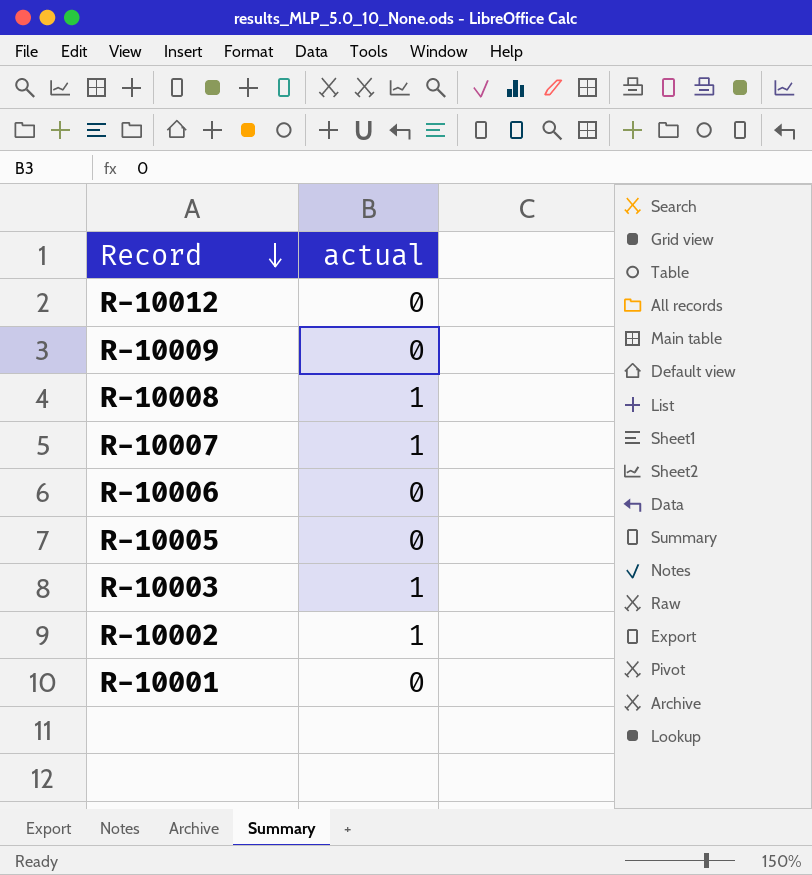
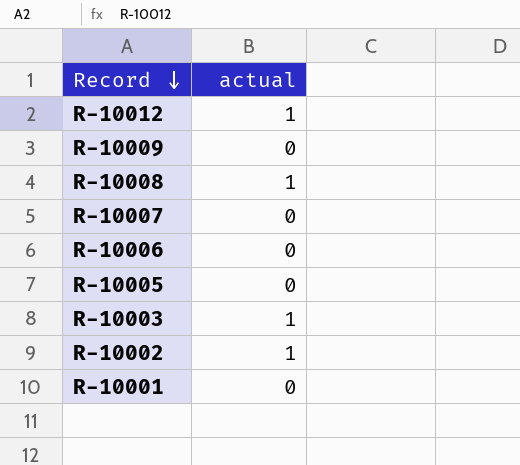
R-10012 | actual: 0 -> 1
R-10007 | actual: 1 -> 0

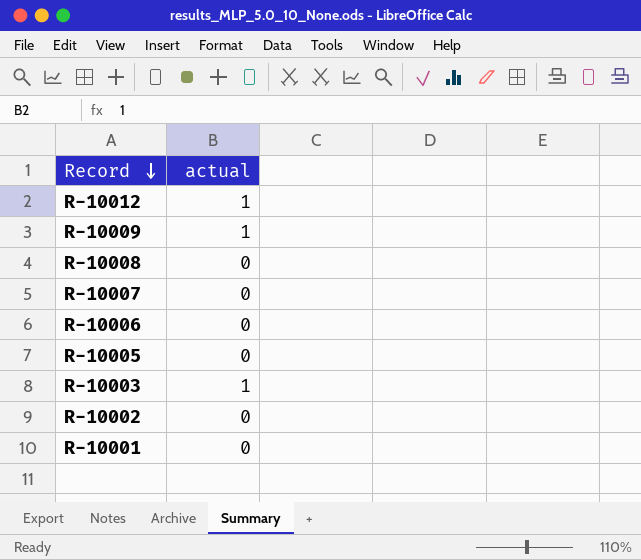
R-10009 | actual: 0 -> 1
R-10008 | actual: 1 -> 0
R-10002 | actual: 1 -> 0

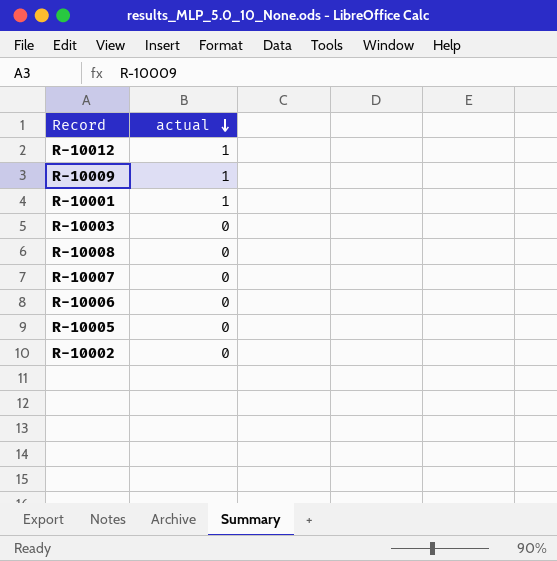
row order: Record descending -> actual descending
R-10001 | actual: 0 -> 1
R-10003 | actual: 1 -> 0

